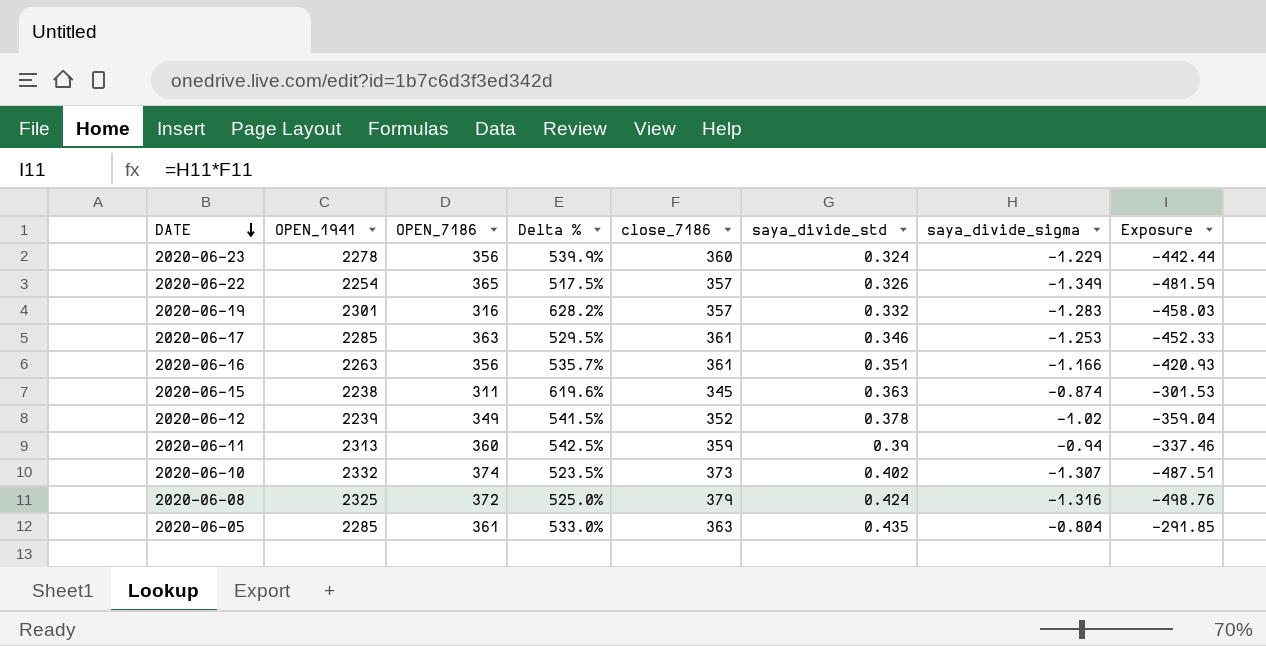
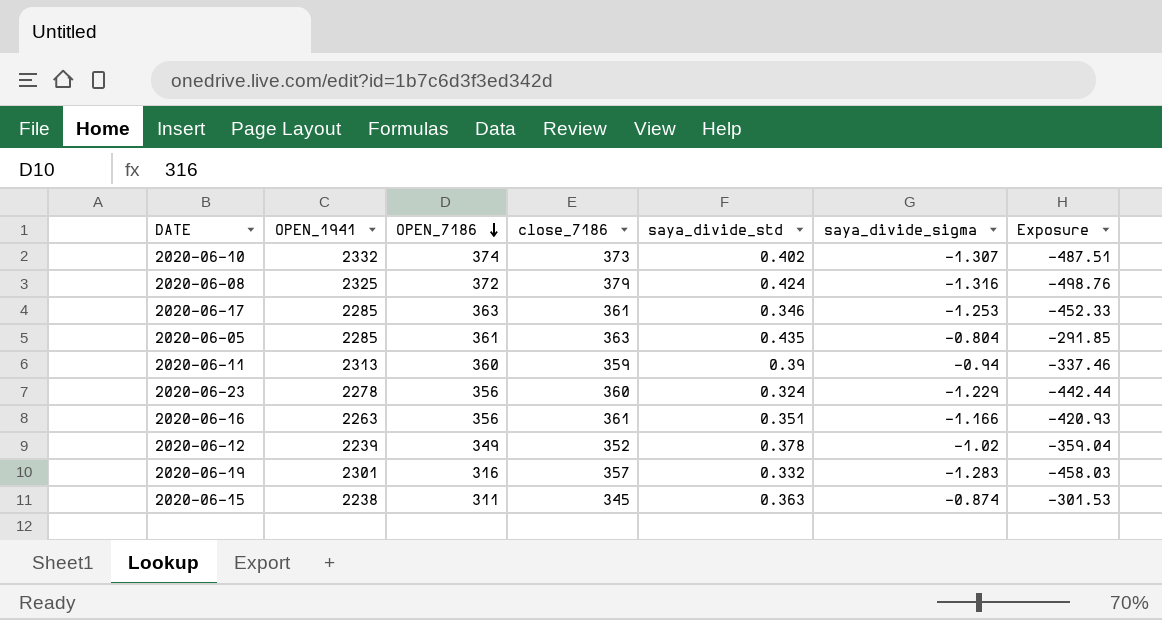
row order: DATE descending -> OPEN_7186 descending
column Delta % | formula: ([OPEN_1941] - [OPEN_7186]) / [OPEN_7186] -> none
row 2020-06-22: 2254 | 365 | 517.5% | 357 | 0.326 | -1.349 | -481.59 -> none

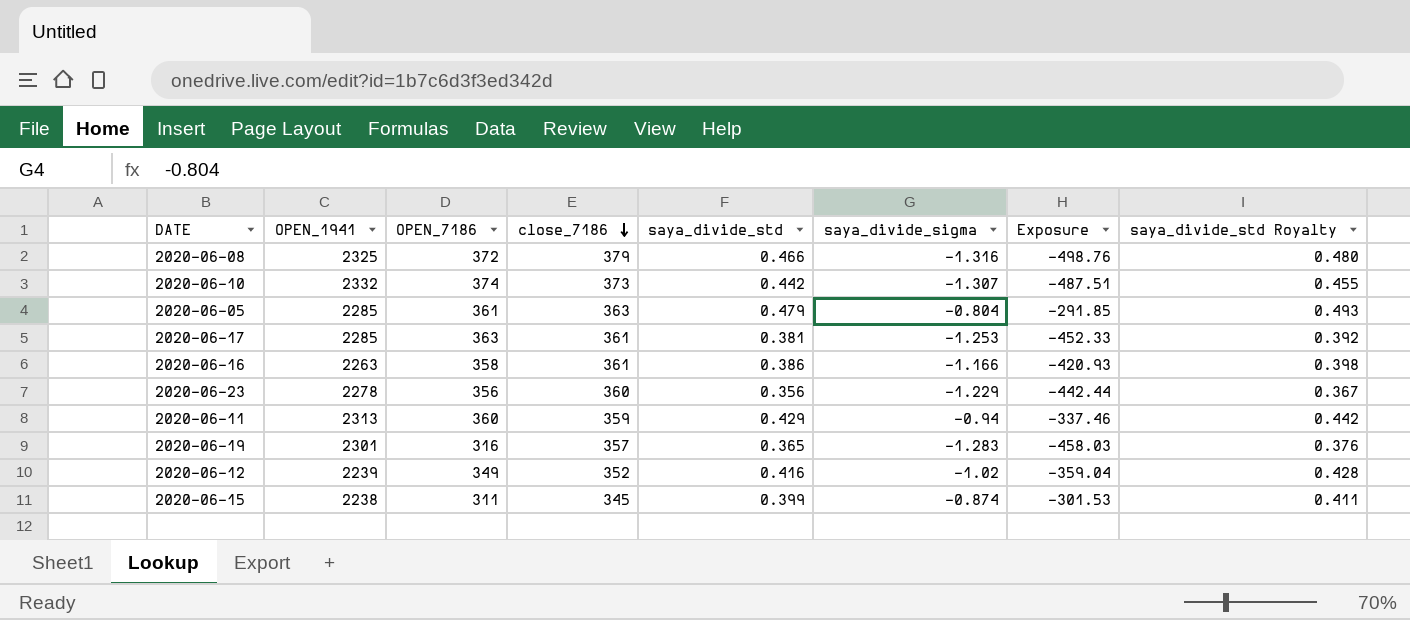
row order: OPEN_7186 descending -> close_7186 descending
column saya_divide_std Royalty | formula: none -> [saya_divide_std] * 1.03
2020-06-08 | saya_divide_std: 0.424 -> 0.466
2020-06-10 | saya_divide_std: 0.402 -> 0.442
2020-06-05 | saya_divide_std: 0.435 -> 0.479
2020-06-17 | saya_divide_std: 0.346 -> 0.381
2020-06-16 | OPEN_7186: 356 -> 358
2020-06-16 | saya_divide_std: 0.351 -> 0.386
2020-06-23 | saya_divide_std: 0.324 -> 0.356
2020-06-11 | saya_divide_std: 0.39 -> 0.429
2020-06-19 | saya_divide_std: 0.332 -> 0.365
2020-06-12 | saya_divide_std: 0.378 -> 0.416
2020-06-15 | saya_divide_std: 0.363 -> 0.399

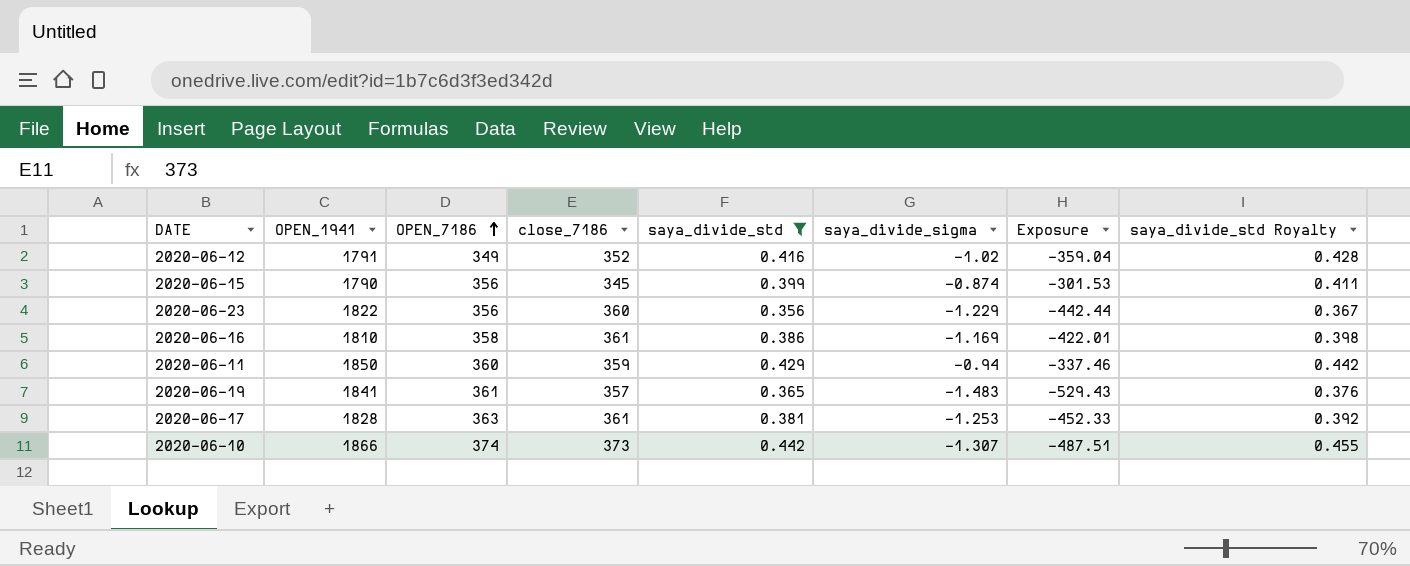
filter: none -> saya_divide_std <= 0.442
row order: close_7186 descending -> OPEN_7186 ascending
2020-06-12 | OPEN_1941: 2239 -> 1791
2020-06-15 | OPEN_1941: 2238 -> 1790
2020-06-15 | OPEN_7186: 311 -> 356
2020-06-23 | OPEN_1941: 2278 -> 1822
2020-06-16 | OPEN_1941: 2263 -> 1810
2020-06-16 | saya_divide_sigma: -1.166 -> -1.169
2020-06-16 | Exposure: -420.93 -> -422.01
2020-06-11 | OPEN_1941: 2313 -> 1850
2020-06-19 | OPEN_1941: 2301 -> 1841
2020-06-19 | OPEN_7186: 316 -> 361
2020-06-19 | saya_divide_sigma: -1.283 -> -1.483
2020-06-19 | Exposure: -458.03 -> -529.43
2020-06-17 | OPEN_1941: 2285 -> 1828
2020-06-10 | OPEN_1941: 2332 -> 1866

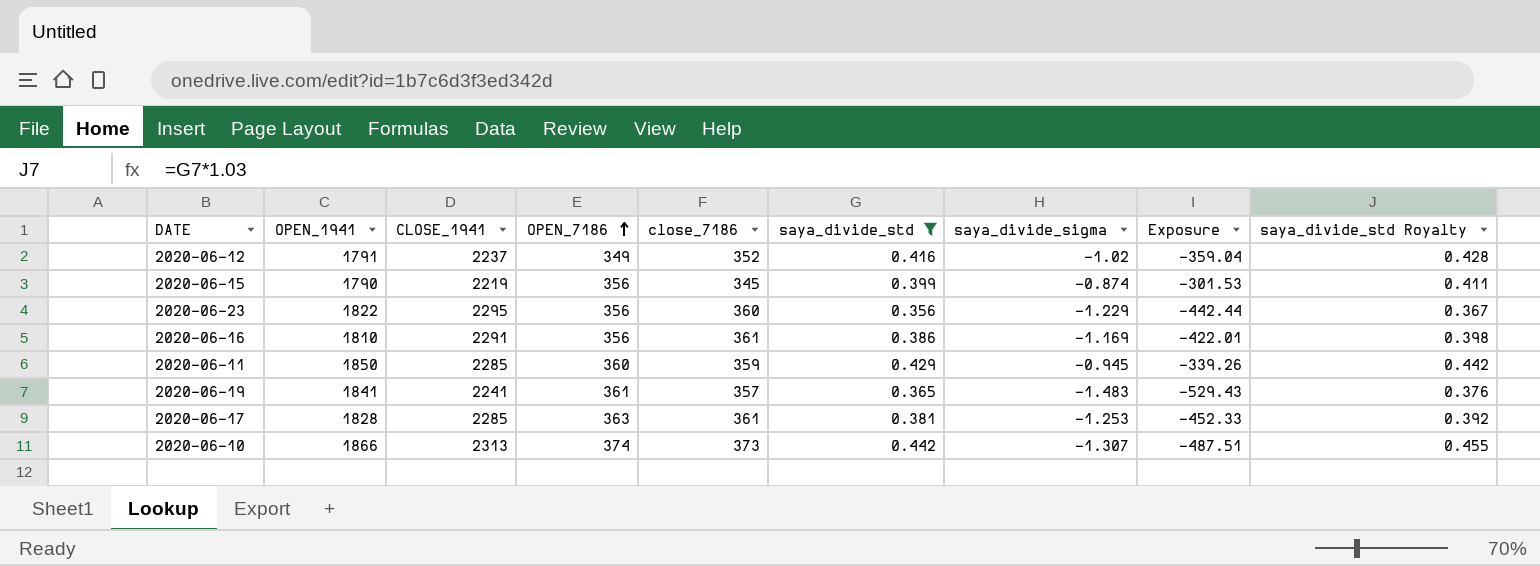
column CLOSE_1941 | position: none -> 3
2020-06-16 | OPEN_7186: 358 -> 356
2020-06-11 | saya_divide_sigma: -0.94 -> -0.945
2020-06-11 | Exposure: -337.46 -> -339.26

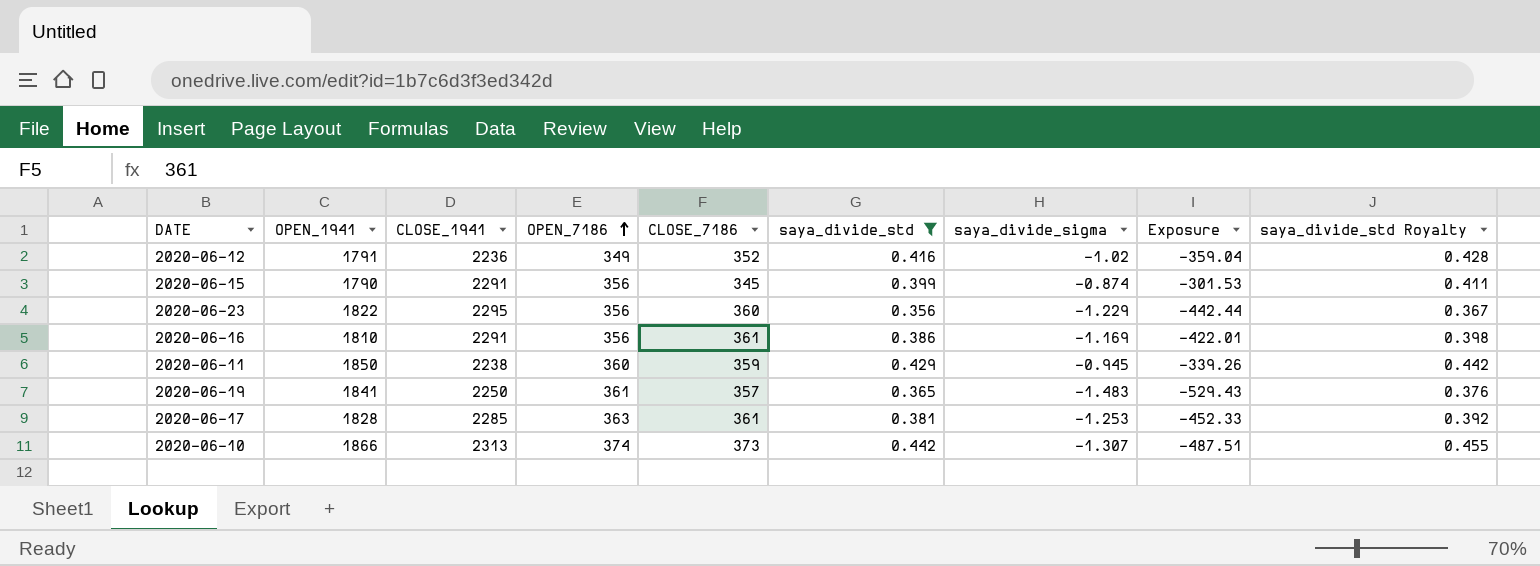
column name: close_7186 -> CLOSE_7186
2020-06-12 | CLOSE_1941: 2237 -> 2236
2020-06-15 | CLOSE_1941: 2219 -> 2291
2020-06-11 | CLOSE_1941: 2285 -> 2238
2020-06-19 | CLOSE_1941: 2241 -> 2250

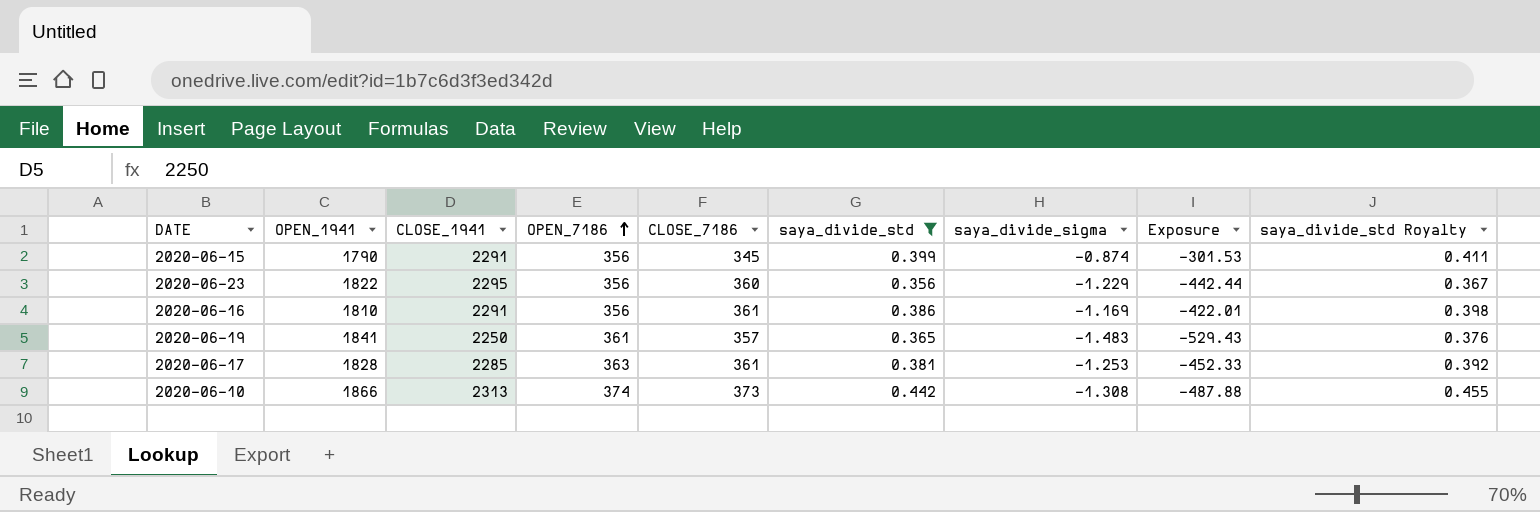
row 2020-06-12: 1791 | 2236 | 349 | 352 | 0.416 | -1.02 | -359.04 | 0.428 -> none
row 2020-06-11: 1850 | 2238 | 360 | 359 | 0.429 | -0.945 | -339.26 | 0.442 -> none
2020-06-10 | saya_divide_sigma: -1.307 -> -1.308
2020-06-10 | Exposure: -487.51 -> -487.88

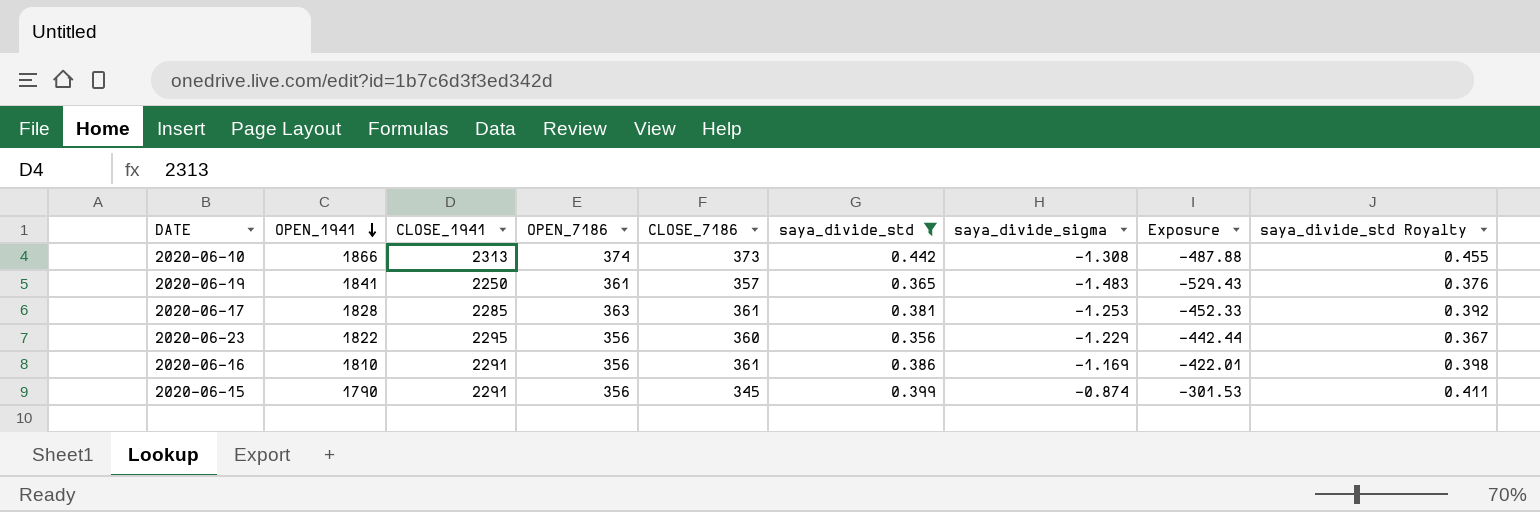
row order: OPEN_7186 ascending -> OPEN_1941 descending

